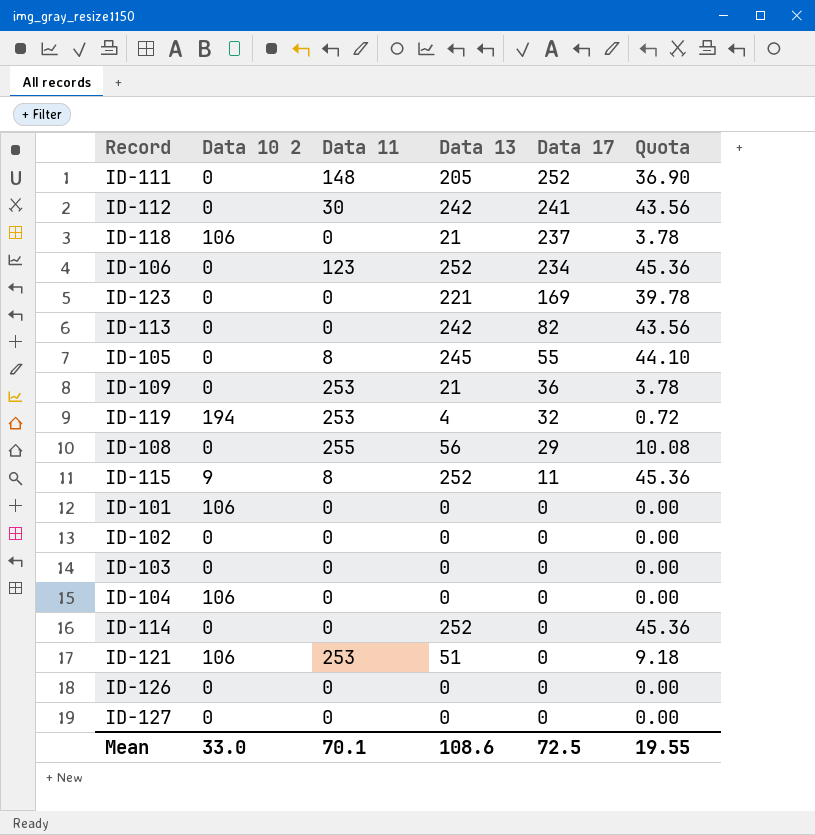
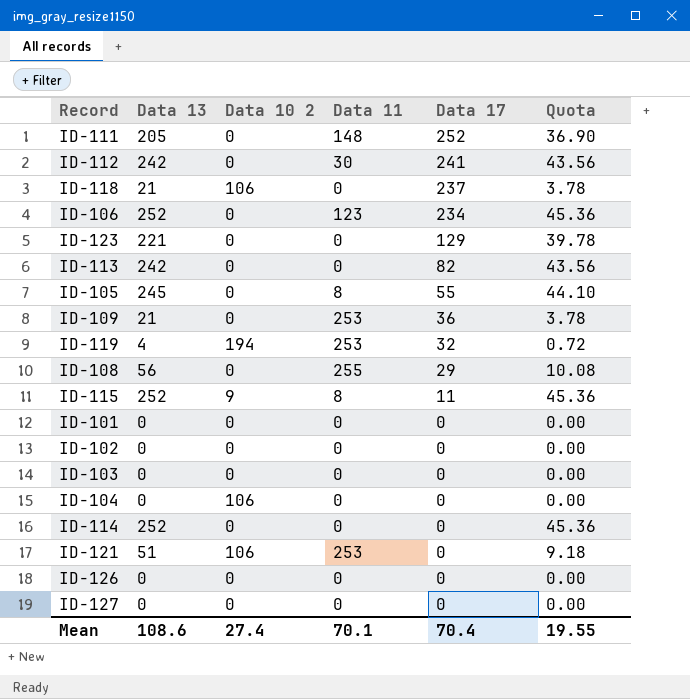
column Data 13 | position: 4 -> 2
ID-123 | Data 17: 169 -> 129
ID-101 | Data 10 2: 106 -> 0
Mean | Data 10 2: 33.0 -> 27.4
Mean | Data 17: 72.5 -> 70.4

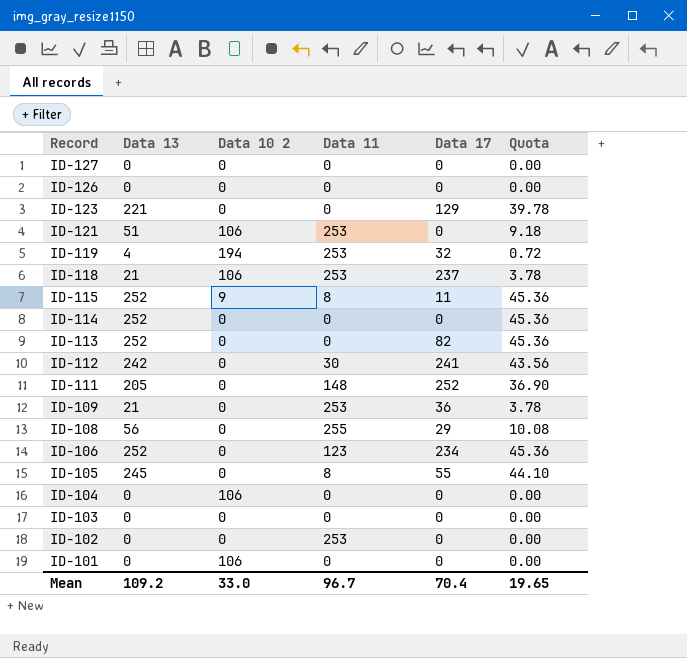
row order: Data 17 descending -> Record descending
ID-118 | Data 11: 0 -> 253
ID-113 | Data 13: 242 -> 252
ID-113 | Quota: 43.56 -> 45.36
ID-102 | Data 11: 0 -> 253
ID-101 | Data 10 2: 0 -> 106
Mean | Data 13: 108.6 -> 109.2
Mean | Data 10 2: 27.4 -> 33.0
Mean | Data 11: 70.1 -> 96.7
Mean | Quota: 19.55 -> 19.65

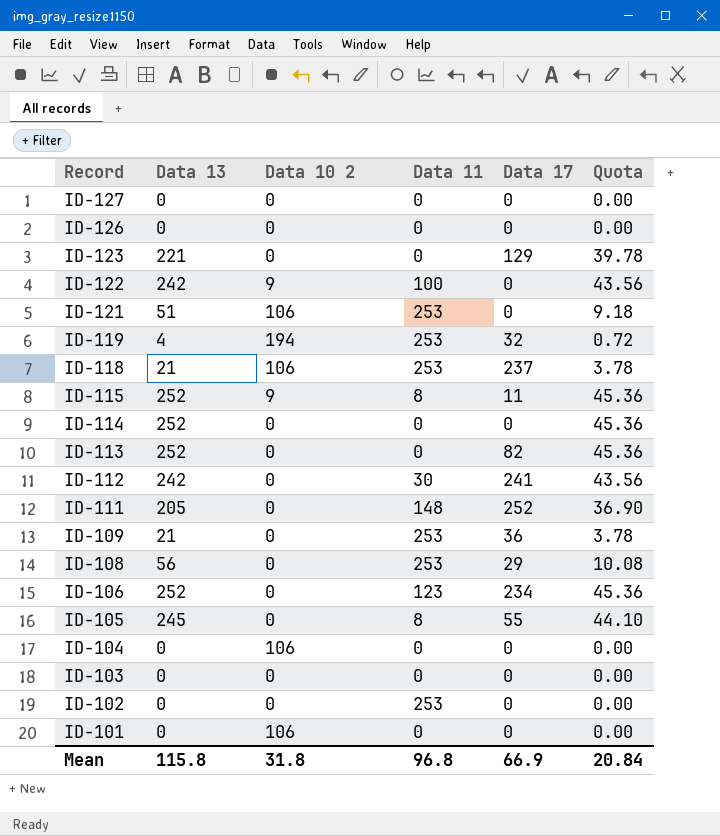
row ID-122: none -> 242 | 9 | 100 | 0 | 43.56
ID-108 | Data 11: 255 -> 253
Mean | Data 13: 109.2 -> 115.8
Mean | Data 10 2: 33.0 -> 31.8
Mean | Data 11: 96.7 -> 96.8
Mean | Data 17: 70.4 -> 66.9
Mean | Quota: 19.65 -> 20.84

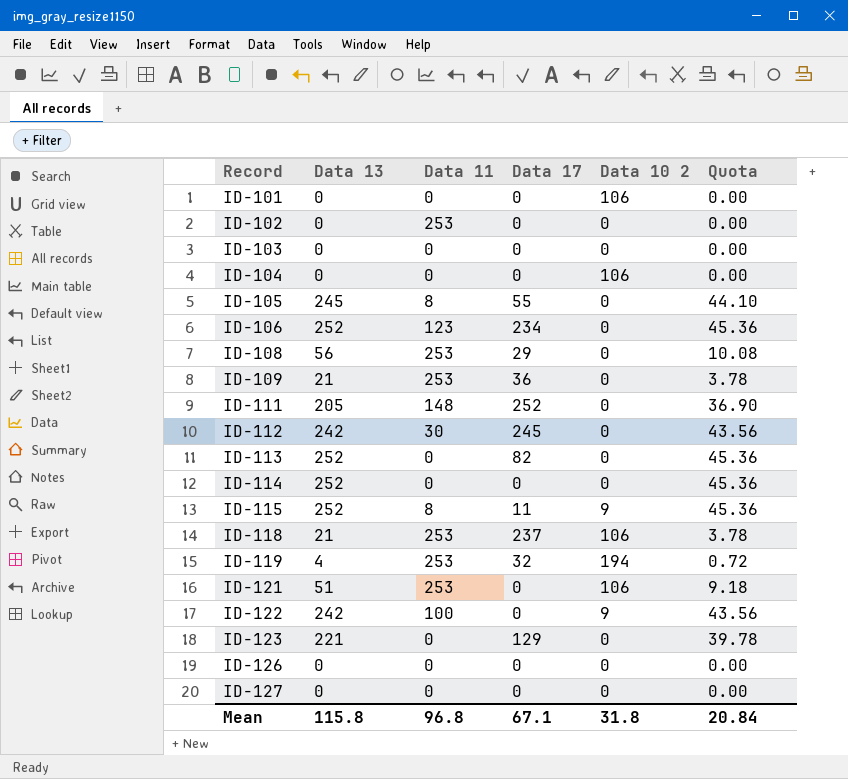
row order: Record descending -> Record ascending
column Data 10 2 | position: 3 -> 5
ID-112 | Data 17: 241 -> 245
Mean | Data 17: 66.9 -> 67.1

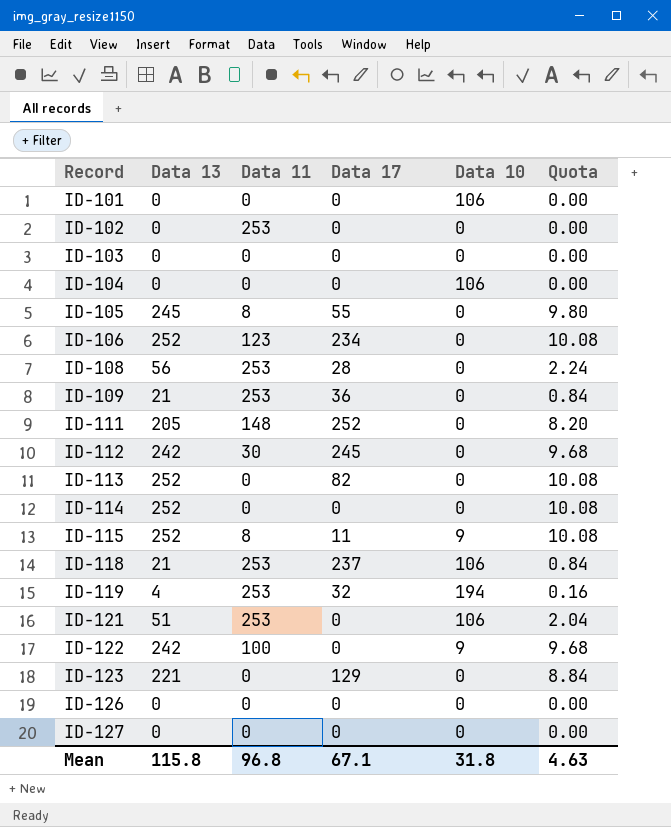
column name: Data 10 2 -> Data 10
column Quota | formula: [Data 13] * 0.18 -> [Data 13] * 0.04
ID-108 | Data 17: 29 -> 28
Mean | Quota: 20.84 -> 4.63

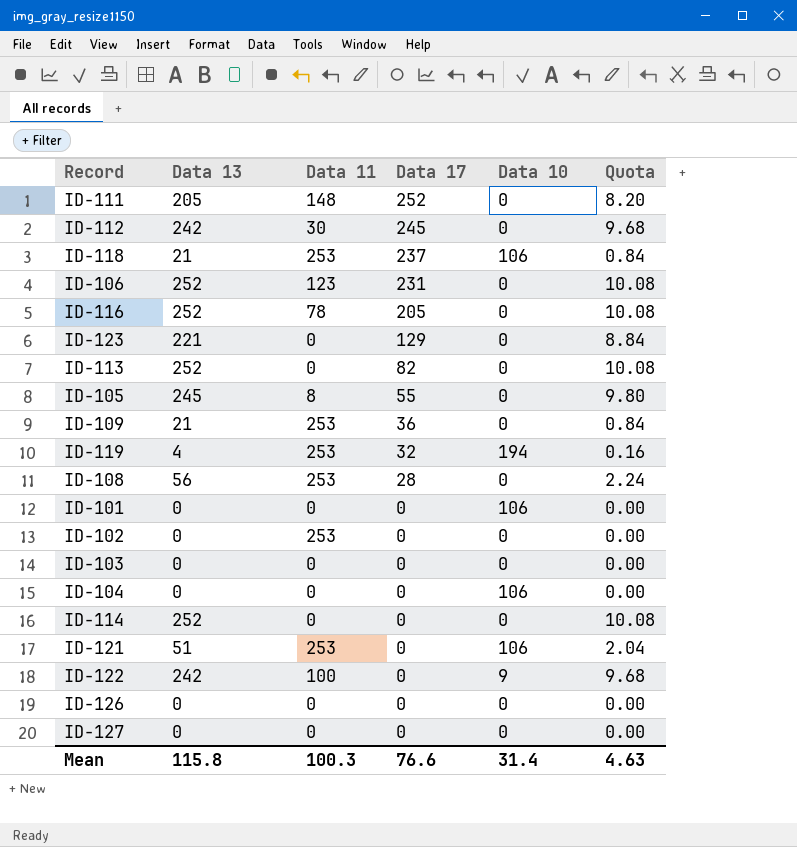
row order: Record ascending -> Data 17 descending
row ID-115: 252 | 8 | 11 | 9 | 10.08 -> none
ID-106 | Data 17: 234 -> 231
row ID-116: none -> 252 | 78 | 205 | 0 | 10.08
Mean | Data 11: 96.8 -> 100.3
Mean | Data 17: 67.1 -> 76.6
Mean | Data 10: 31.8 -> 31.4

